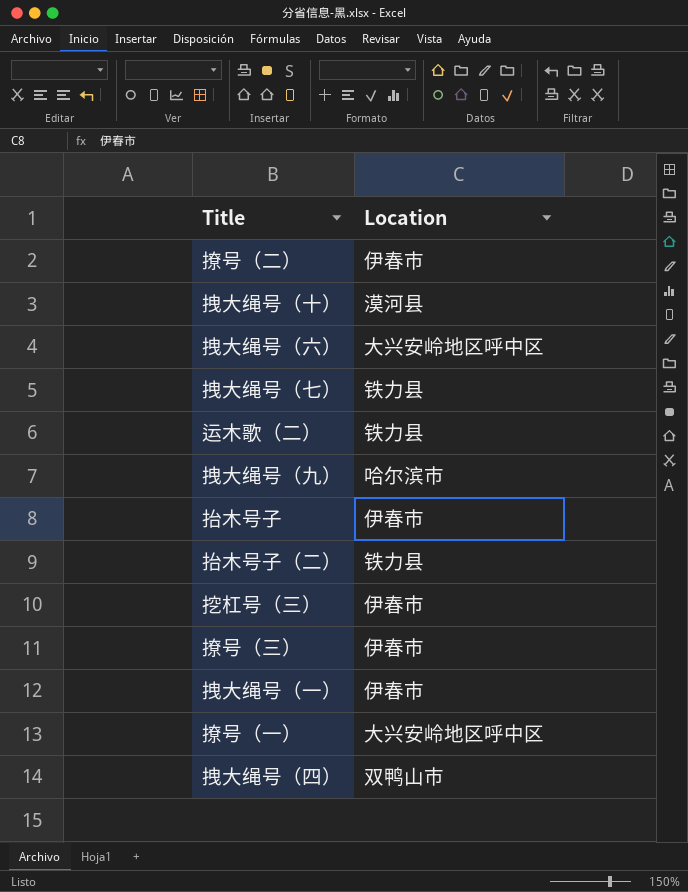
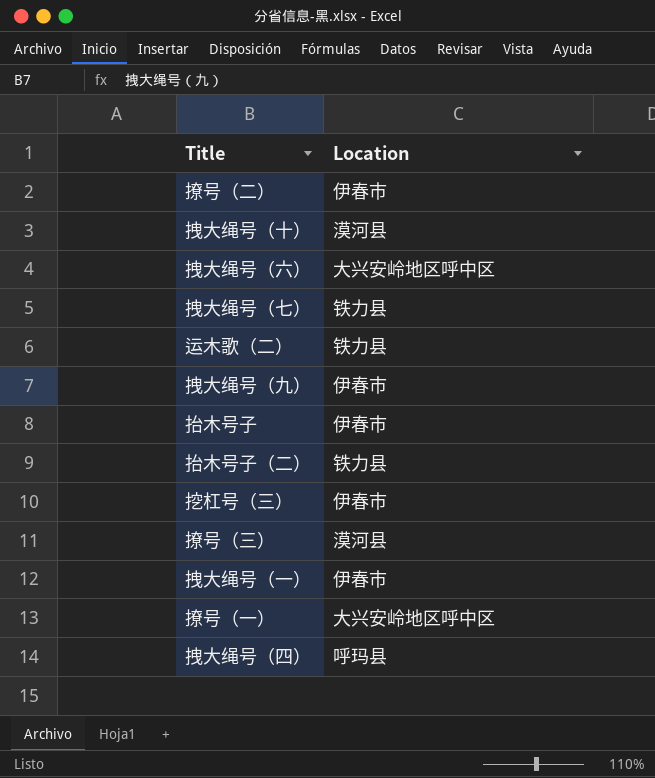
拽大绳号（九） | Location: 哈尔滨市 -> 伊春市
撩号（三） | Location: 伊春市 -> 漠河县
拽大绳号（四） | Location: 双鸭山市 -> 呼玛县

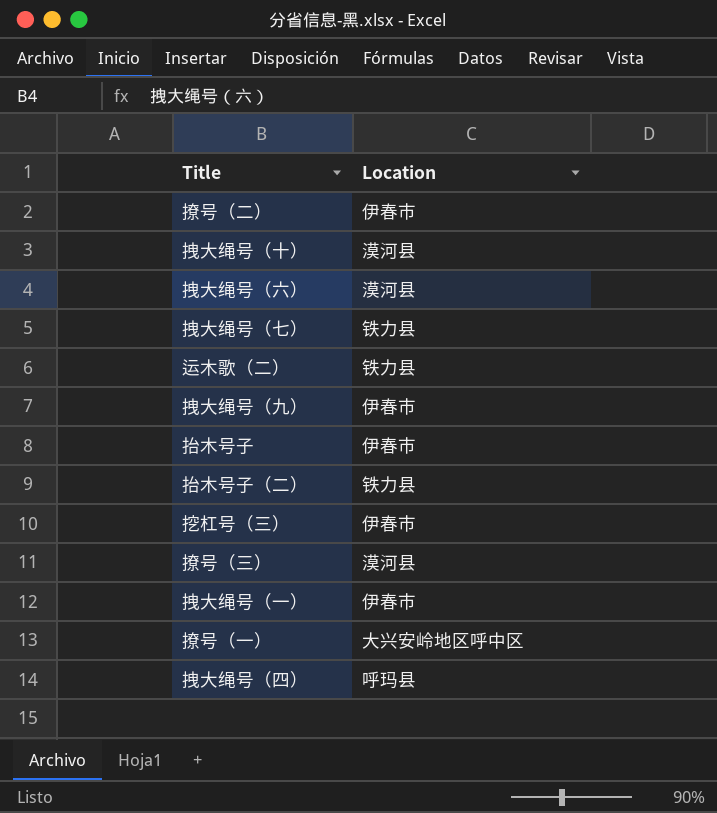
拽大绳号（六） | Location: 大兴安岭地区呼中区 -> 漠河县

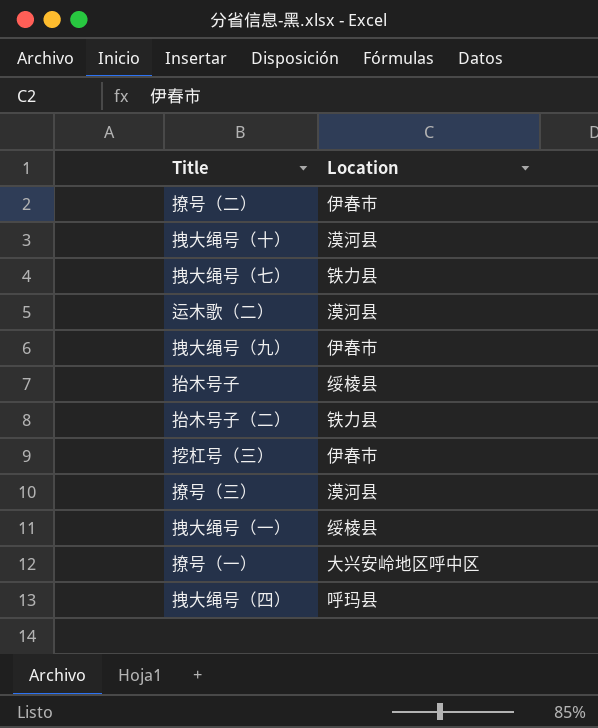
row 拽大绳号（六）: 漠河县 -> none
运木歌（二） | Location: 铁力县 -> 漠河县
抬木号子 | Location: 伊春市 -> 绥棱县
拽大绳号（一） | Location: 伊春市 -> 绥棱县

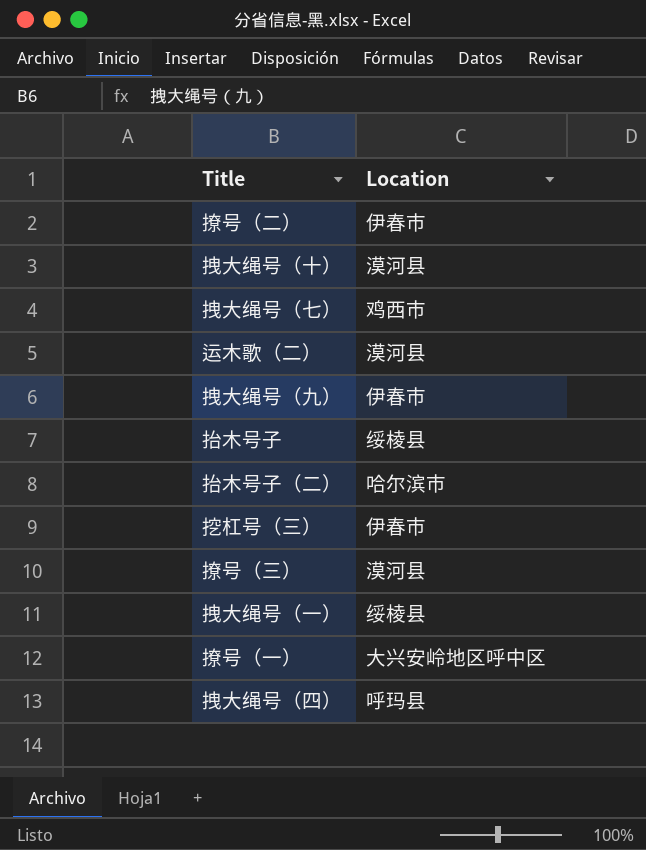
拽大绳号（七） | Location: 铁力县 -> 鸡西市
抬木号子（二） | Location: 铁力县 -> 哈尔滨市

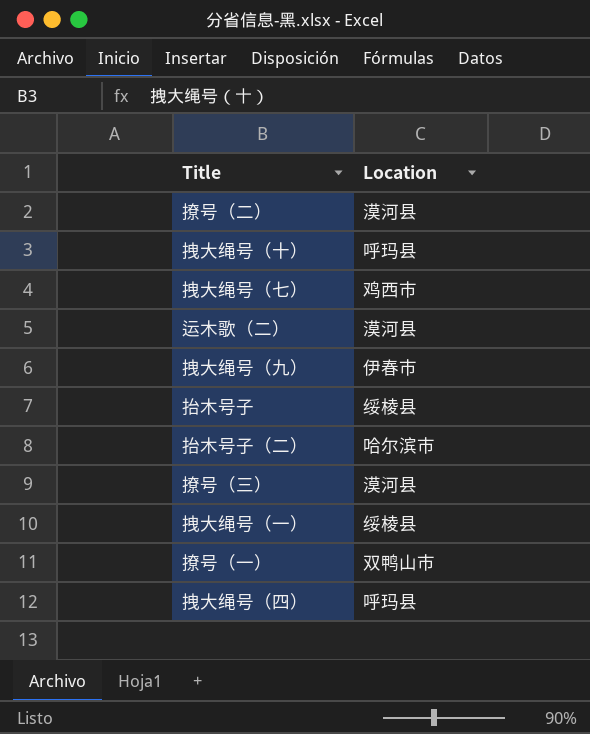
row 挖杠号（三）: 伊春市 -> none
撩号（二） | Location: 伊春市 -> 漠河县
拽大绳号（十） | Location: 漠河县 -> 呼玛县
撩号（一） | Location: 大兴安岭地区呼中区 -> 双鸭山市

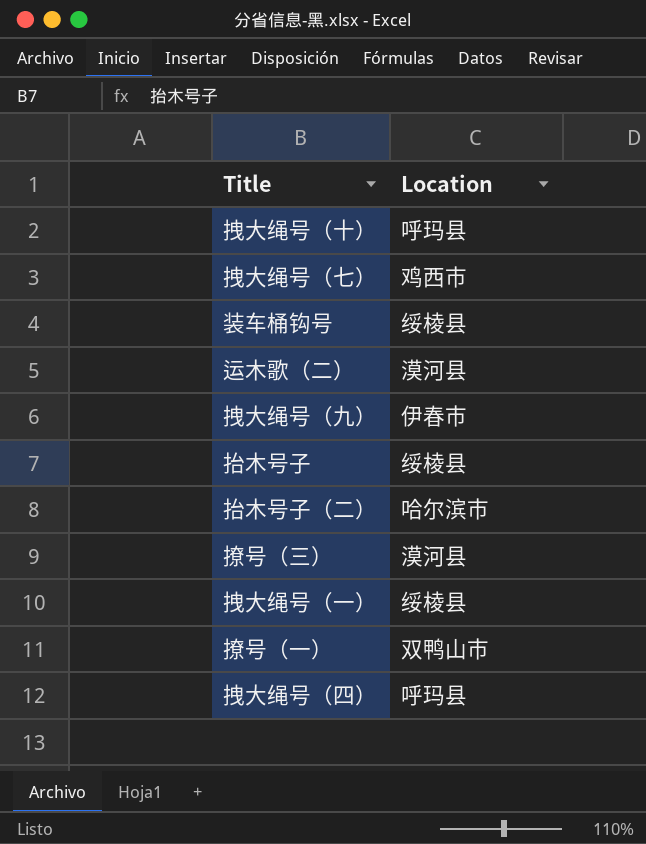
row 撩号（二）: 漠河县 -> none
row 装车桶钩号: none -> 绥棱县

